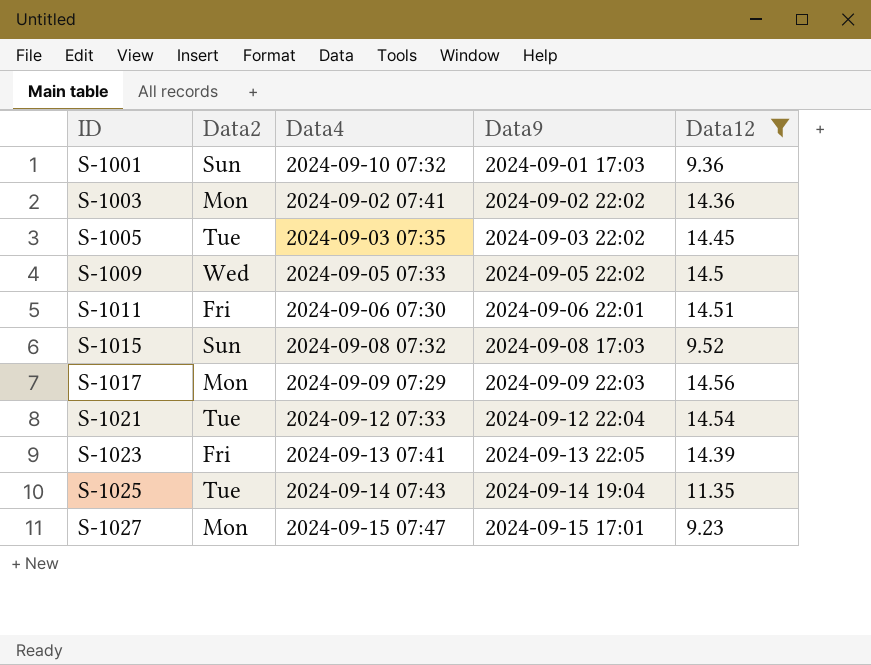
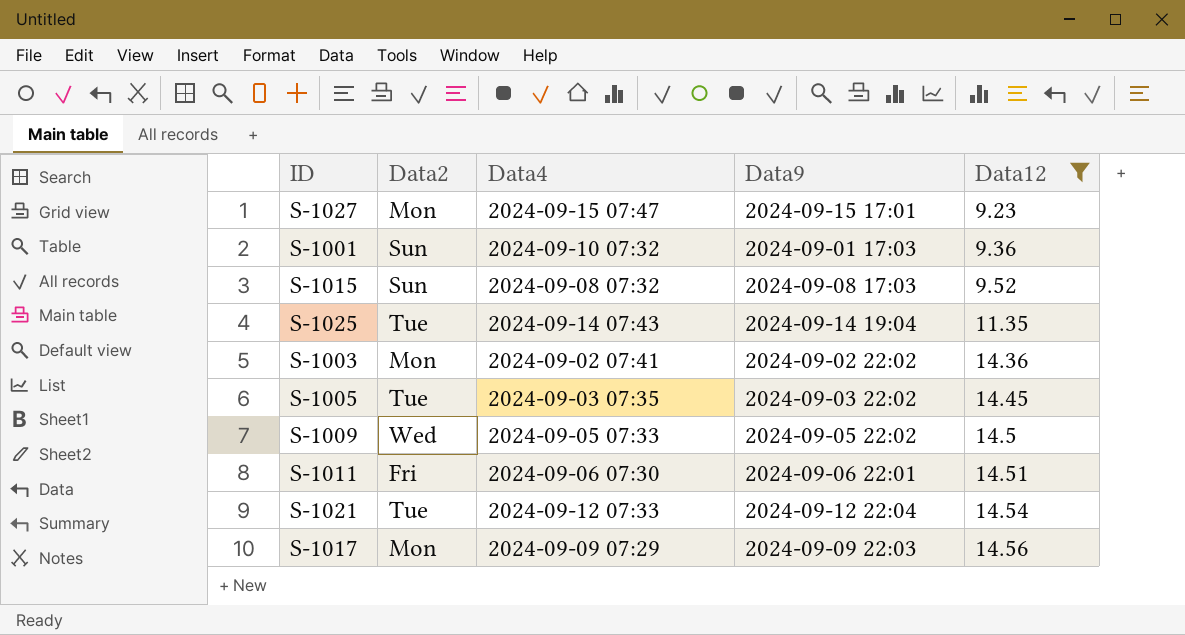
row order: ID ascending -> Data12 ascending
row S-1023: Fri | 2024-09-13 07:41 | 2024-09-13 22:05 | 14.39 -> none

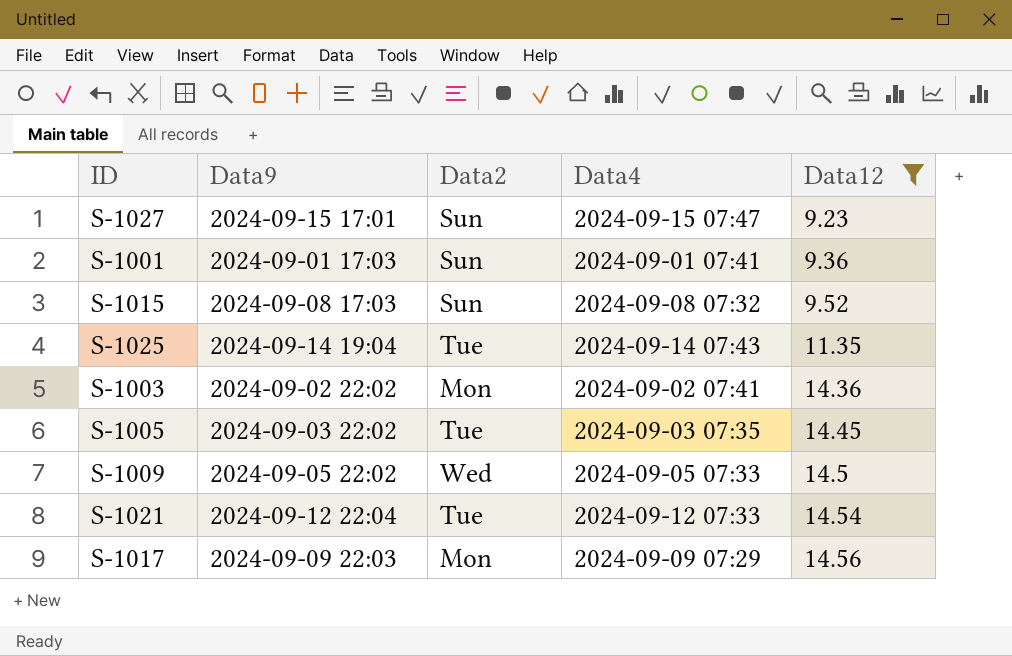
column Data9 | position: 4 -> 2
row S-1011: Fri | 2024-09-06 07:30 | 2024-09-06 22:01 | 14.51 -> none
S-1027 | Data2: Mon -> Sun
S-1001 | Data4: 2024-09-10 07:32 -> 2024-09-01 07:41

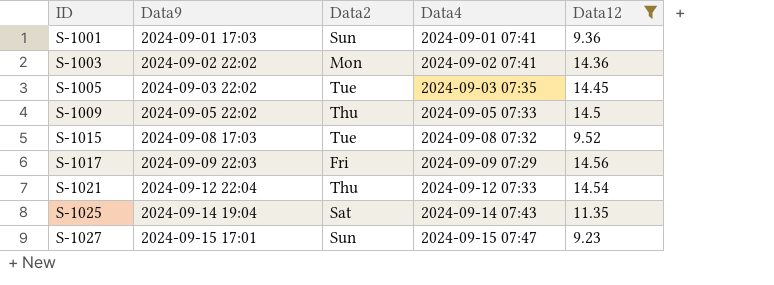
row order: Data12 ascending -> ID ascending
S-1009 | Data2: Wed -> Thu
S-1015 | Data2: Sun -> Tue
S-1017 | Data2: Mon -> Fri
S-1021 | Data2: Tue -> Thu
S-1025 | Data2: Tue -> Sat

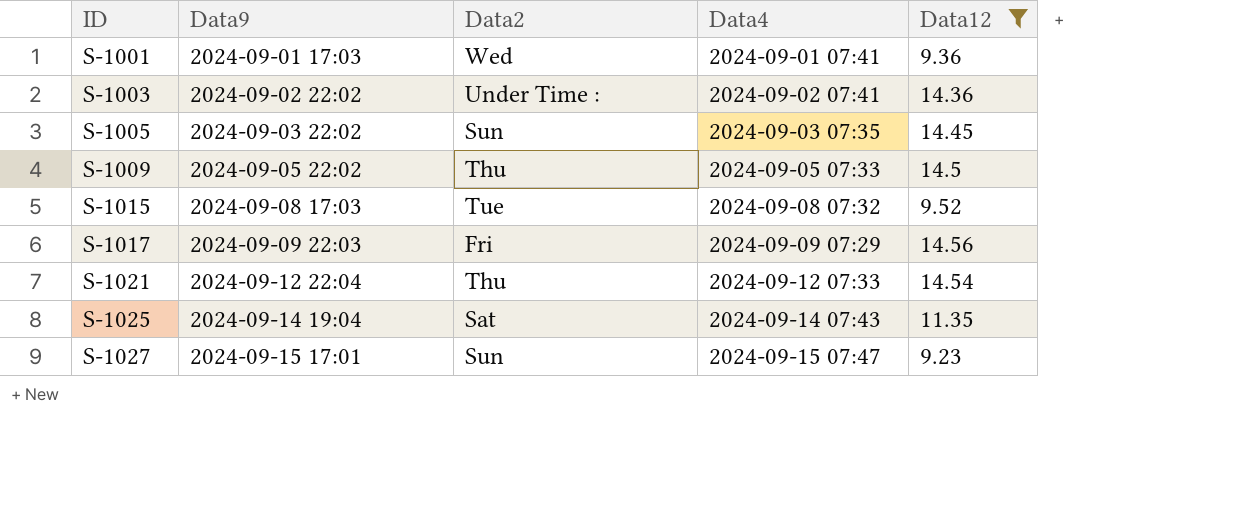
S-1001 | Data2: Sun -> Wed
S-1003 | Data2: Mon -> Under Time :
S-1005 | Data2: Tue -> Sun

